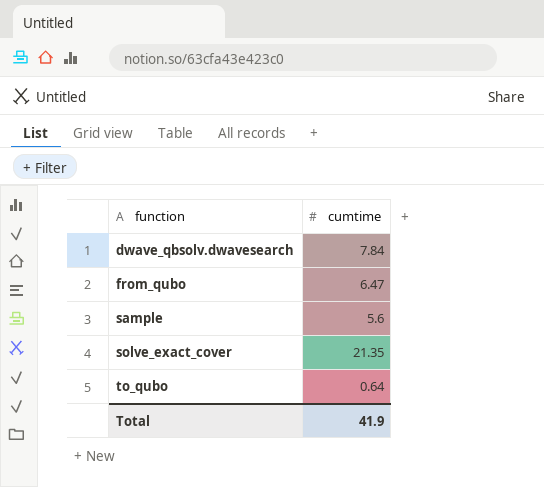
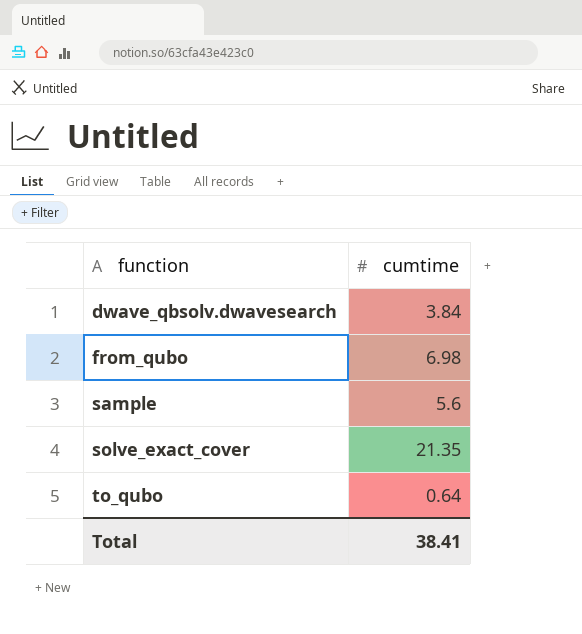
dwave_qbsolv.dwavesearch | cumtime: 7.84 -> 3.84
from_qubo | cumtime: 6.47 -> 6.98
Total | cumtime: 41.9 -> 38.41

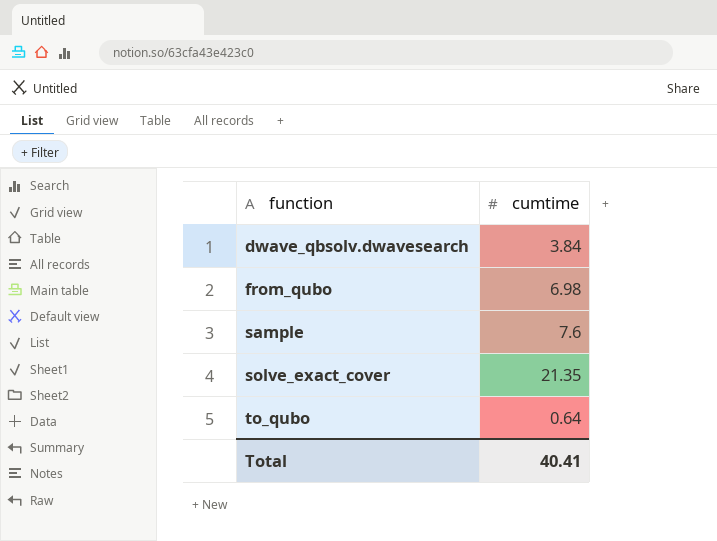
sample | cumtime: 5.6 -> 7.6
Total | cumtime: 38.41 -> 40.41

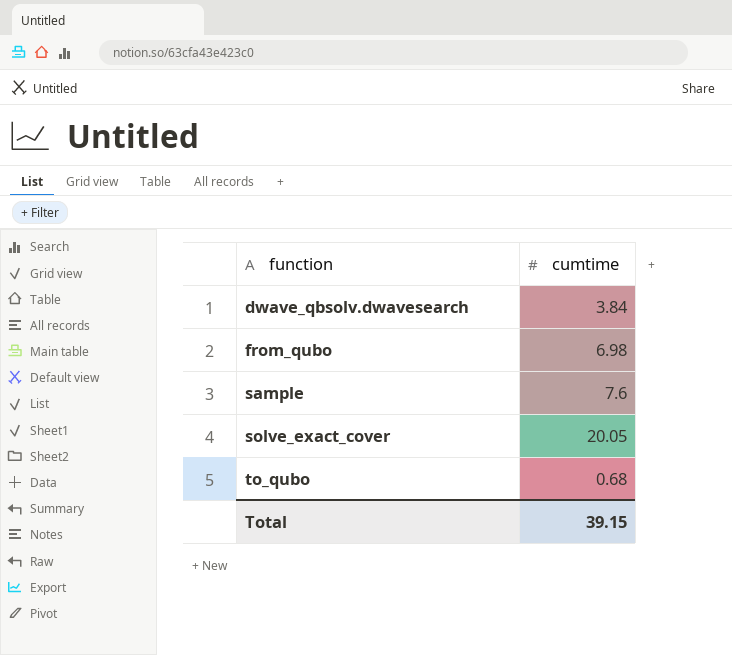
solve_exact_cover | cumtime: 21.35 -> 20.05
to_qubo | cumtime: 0.64 -> 0.68
Total | cumtime: 40.41 -> 39.15

